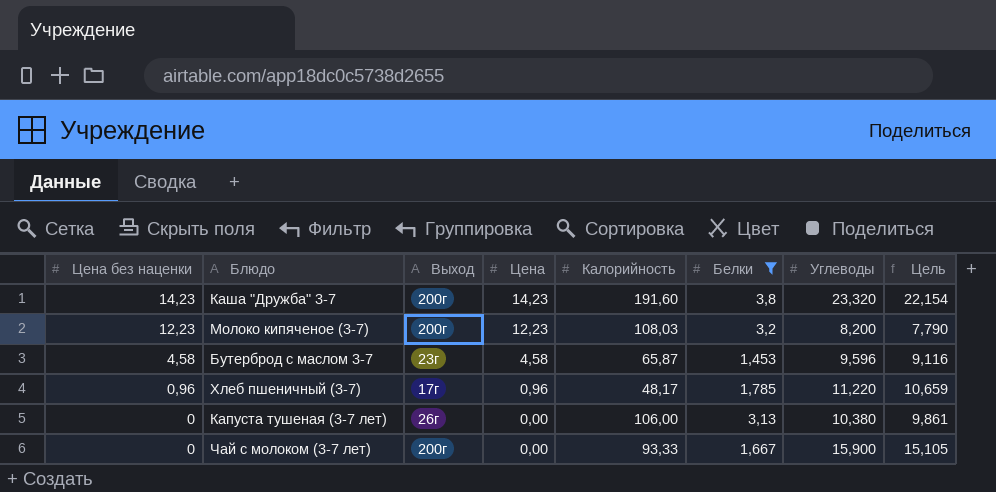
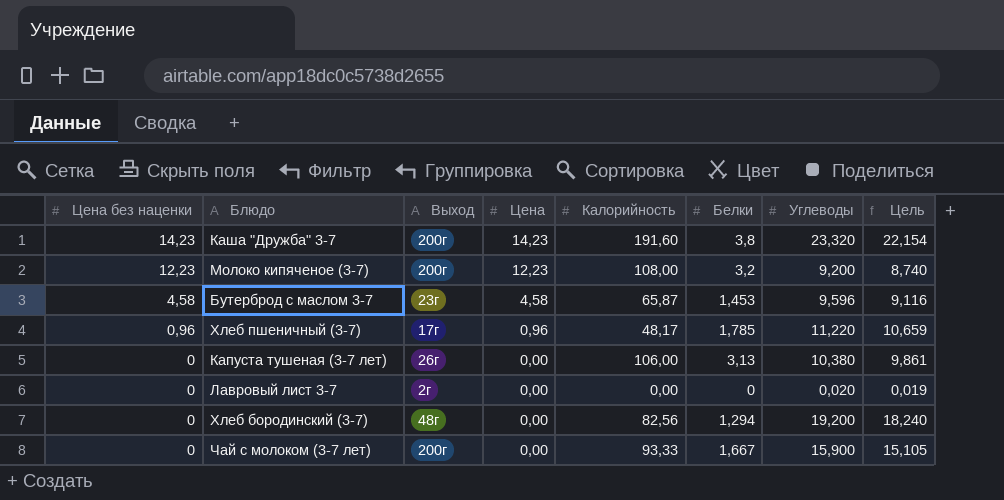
filter: Белки >= 1,453 -> none
Молоко кипяченое (3-7) | Калорийность: 108,03 -> 108,00
Молоко кипяченое (3-7) | Углеводы: 8,200 -> 9,200
Молоко кипяченое (3-7) | Цель: 7,790 -> 8,740

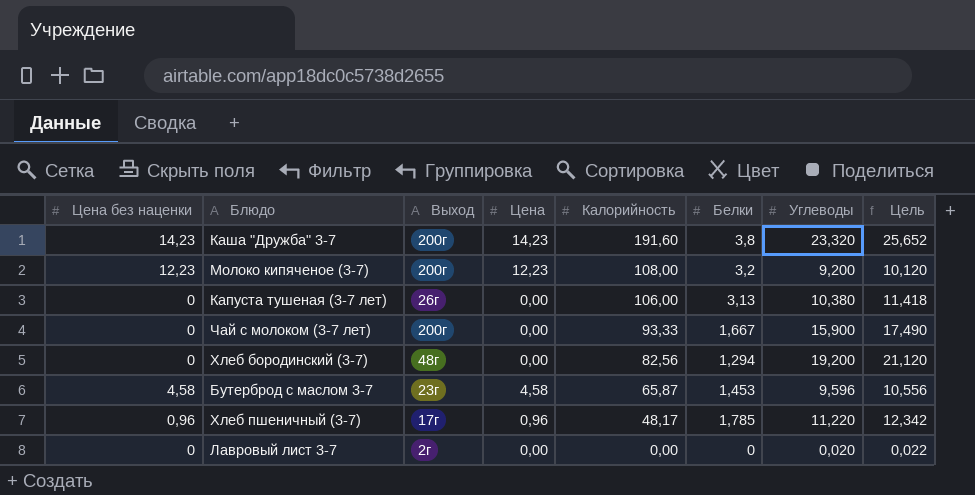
row order: Цена без наценки descending -> Калорийность descending
column Цель | formula: [Углеводы] * 0,95 -> [Углеводы] * 1,1

